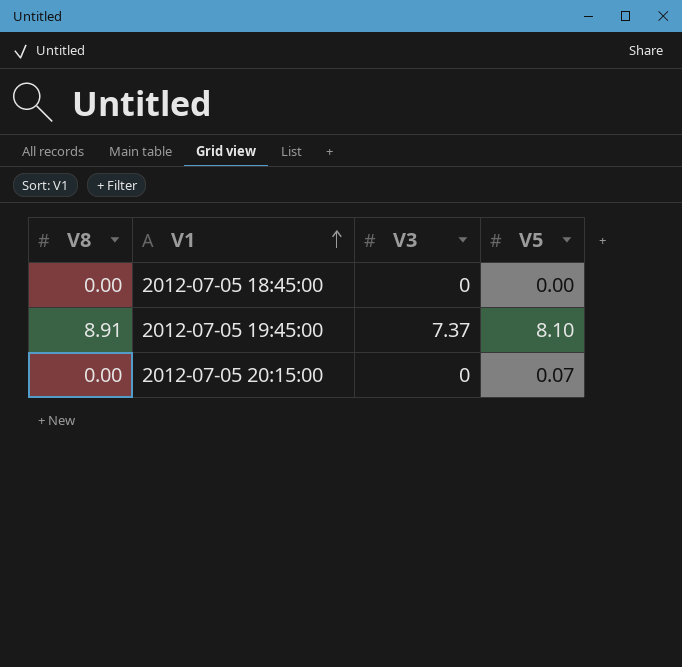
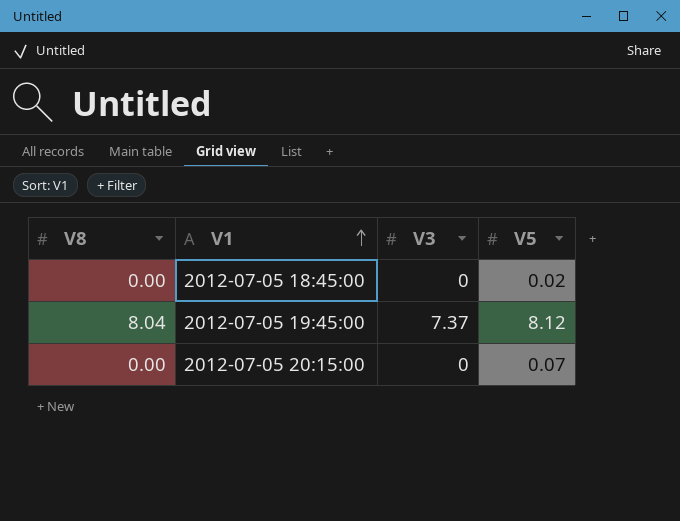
2012-07-05 18:45:00 | V5: 0.00 -> 0.02
2012-07-05 19:45:00 | V8: 8.91 -> 8.04
2012-07-05 19:45:00 | V5: 8.10 -> 8.12

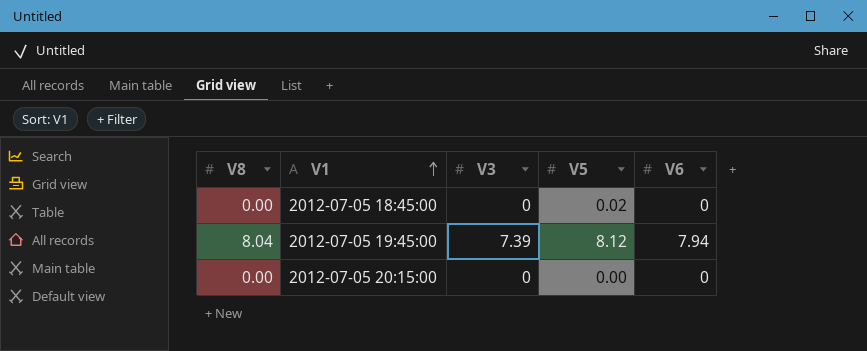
column V6 | position: none -> 5
2012-07-05 19:45:00 | V3: 7.37 -> 7.39
2012-07-05 20:15:00 | V5: 0.07 -> 0.00

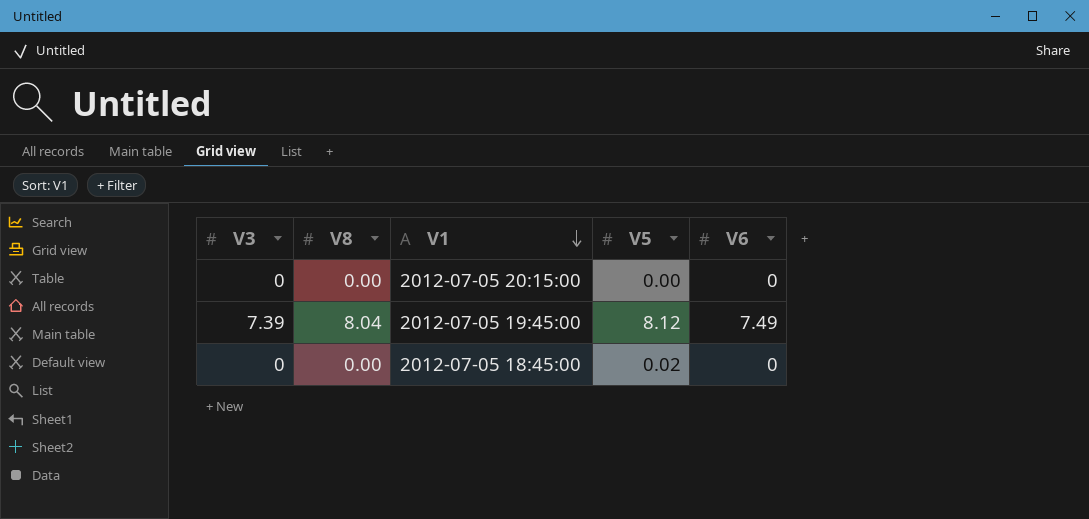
row order: V1 ascending -> V1 descending
column V3 | position: 3 -> 1
2012-07-05 19:45:00 | V6: 7.94 -> 7.49

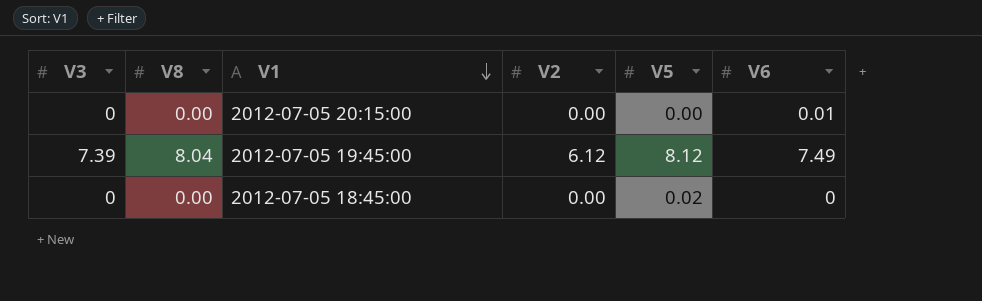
column V2 | position: none -> 4
2012-07-05 20:15:00 | V6: 0 -> 0.01

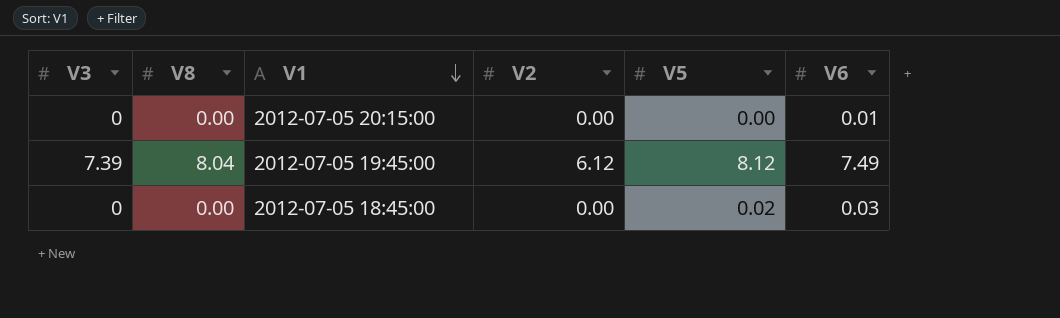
2012-07-05 18:45:00 | V6: 0 -> 0.03

